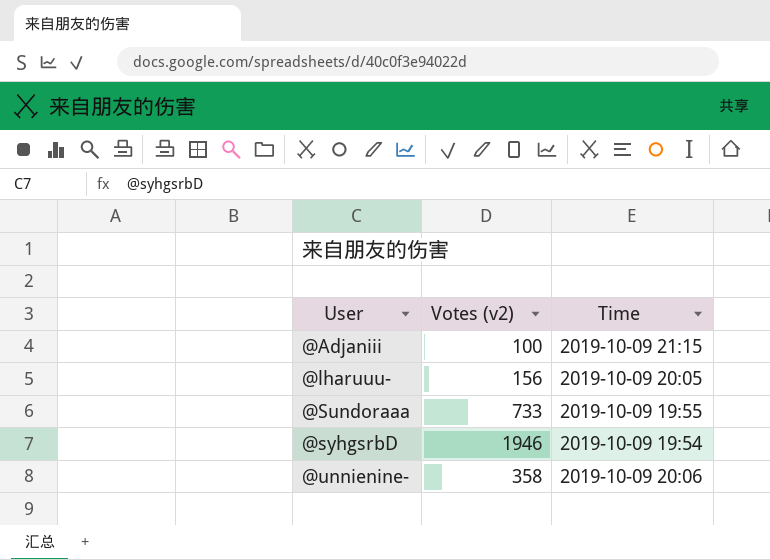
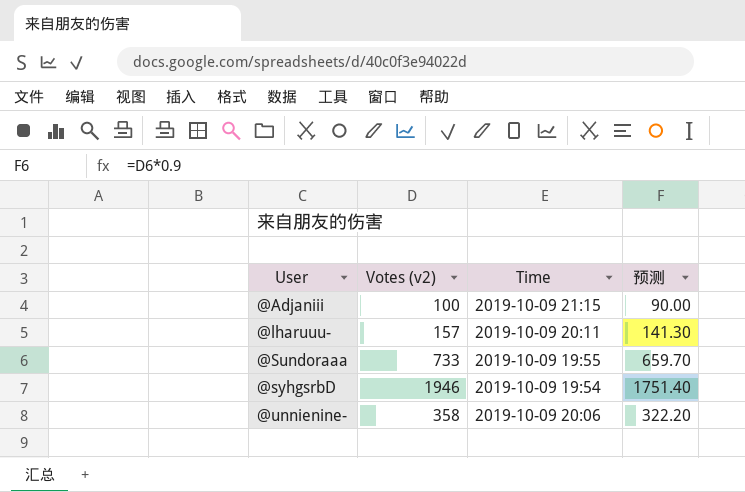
column 预测 | formula: none -> [Votes (v2)] * 0.9
@lharuuu- | Votes (v2): 156 -> 157
@lharuuu- | Time: 2019-10-09 20:05 -> 2019-10-09 20:11

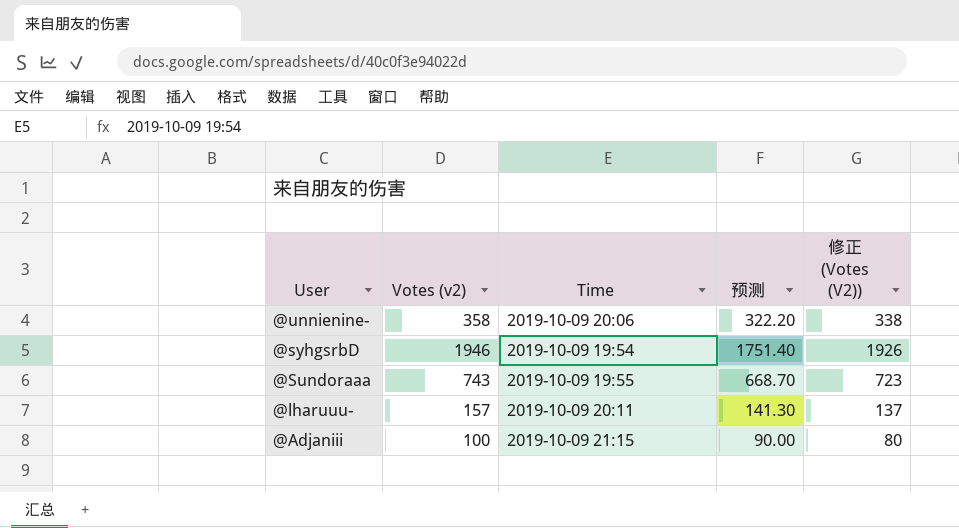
row order: User ascending -> User descending
column 修正 (Votes (V2)) | formula: none -> [Votes (v2)] - 20
@Sundoraaa | Votes (v2): 733 -> 743
@Sundoraaa | 预测: 659.70 -> 668.70

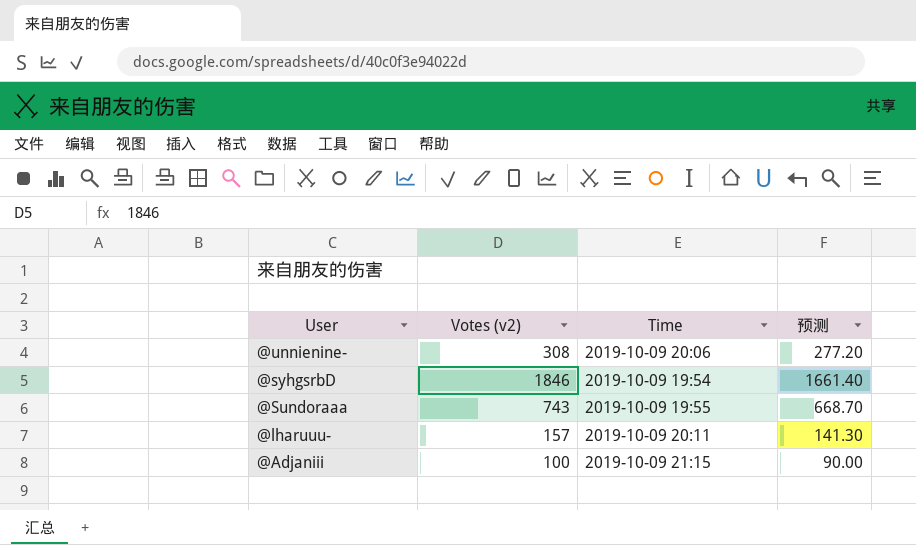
column 修正 (Votes (V2)) | formula: [Votes (v2)] - 20 -> none
@unnienine- | Votes (v2): 358 -> 308
@unnienine- | 预测: 322.20 -> 277.20
@syhgsrbD | Votes (v2): 1946 -> 1846
@syhgsrbD | 预测: 1751.40 -> 1661.40

